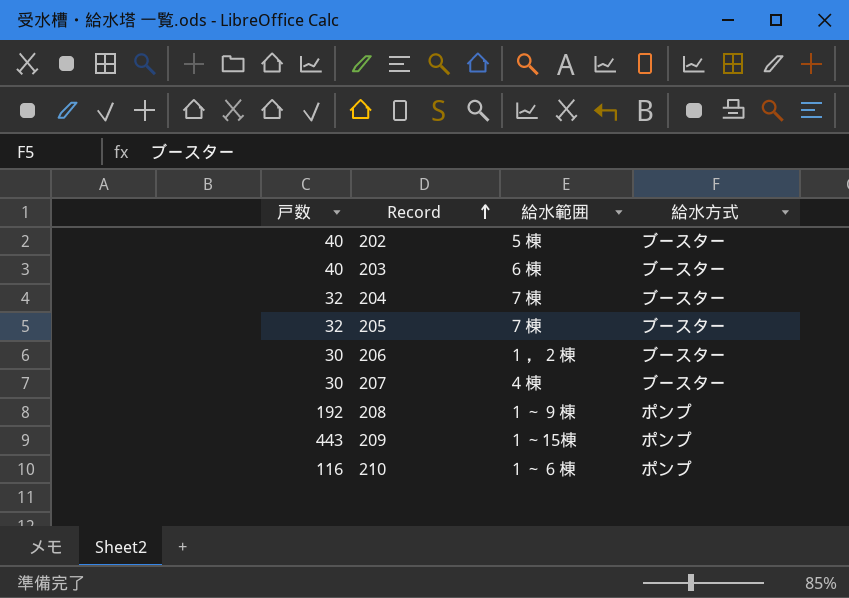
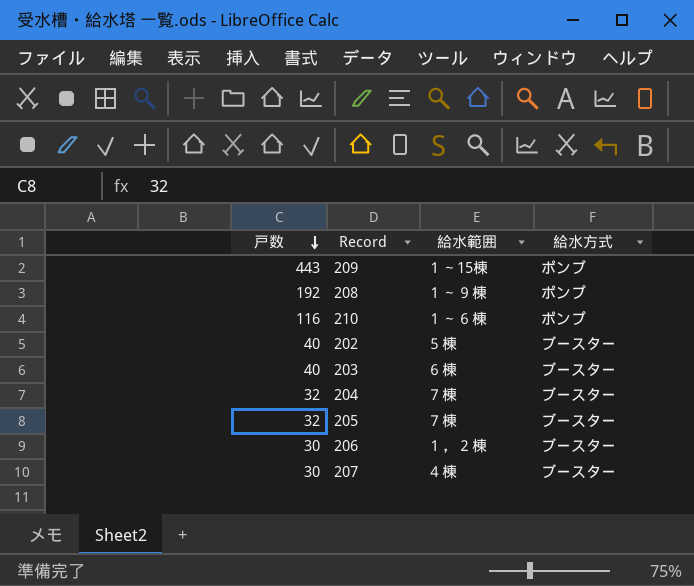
row order: Record ascending -> 戸数 descending

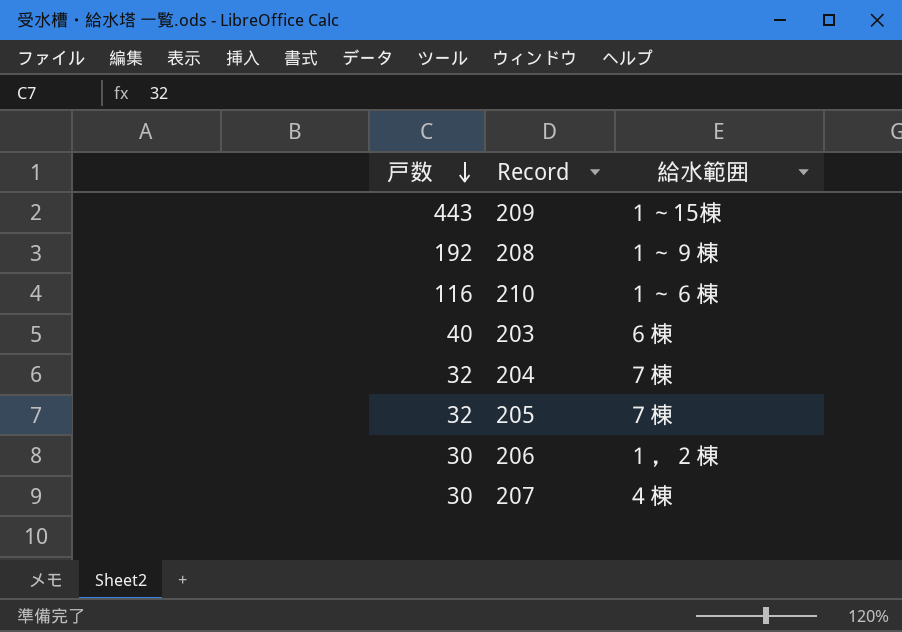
column 給水方式 | position: 4 -> none
row 202: 40 | ５棟 | ブースター -> none

